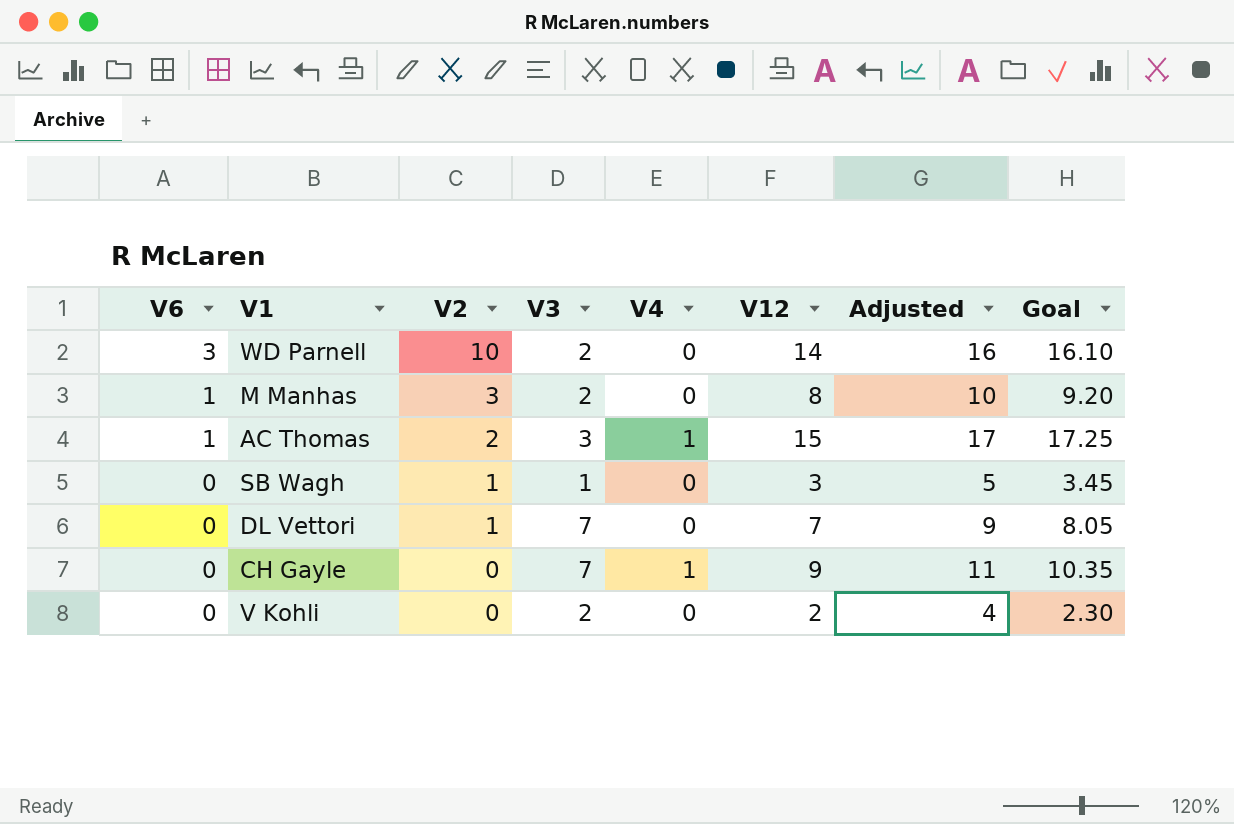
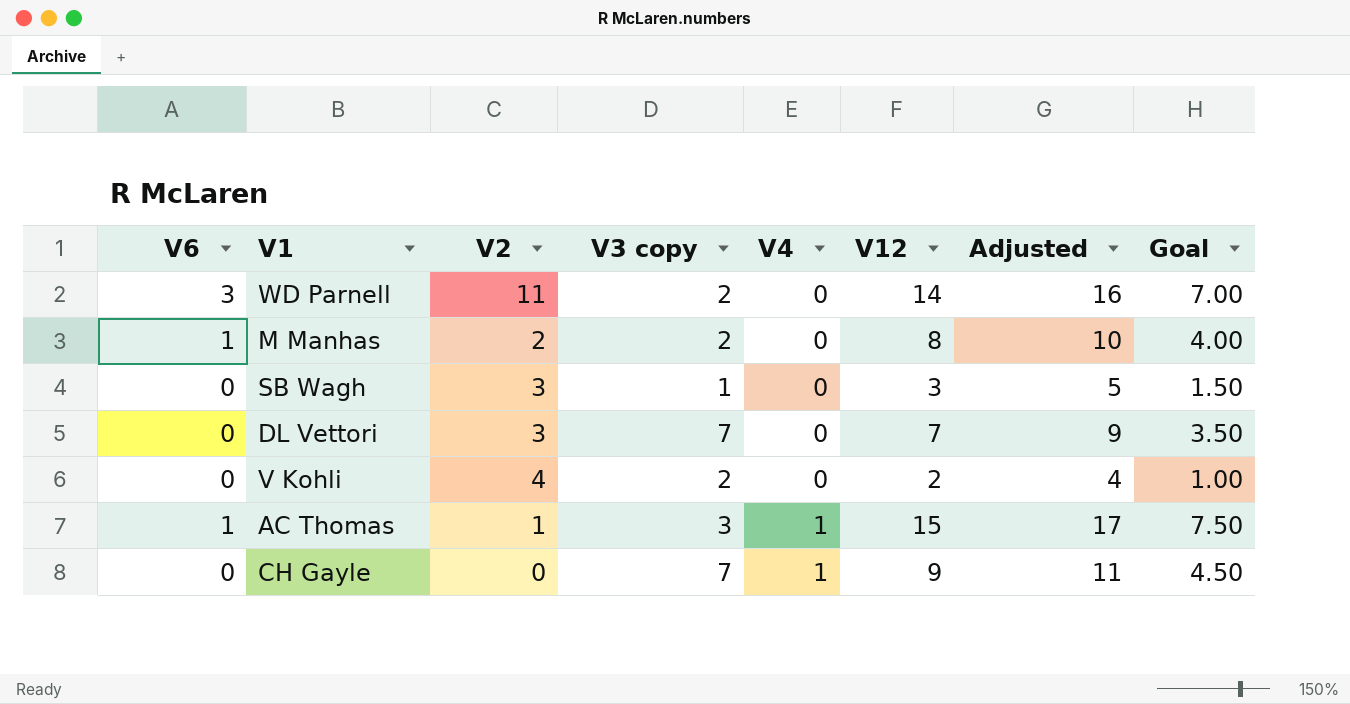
row order: V6 descending -> V4 ascending
column name: V3 -> V3 copy
column Goal | formula: [V12] * 1.15 -> [V12] * 0.5
WD Parnell | V2: 10 -> 11
M Manhas | V2: 3 -> 2
SB Wagh | V2: 1 -> 3
DL Vettori | V2: 1 -> 3
V Kohli | V2: 0 -> 4
AC Thomas | V2: 2 -> 1

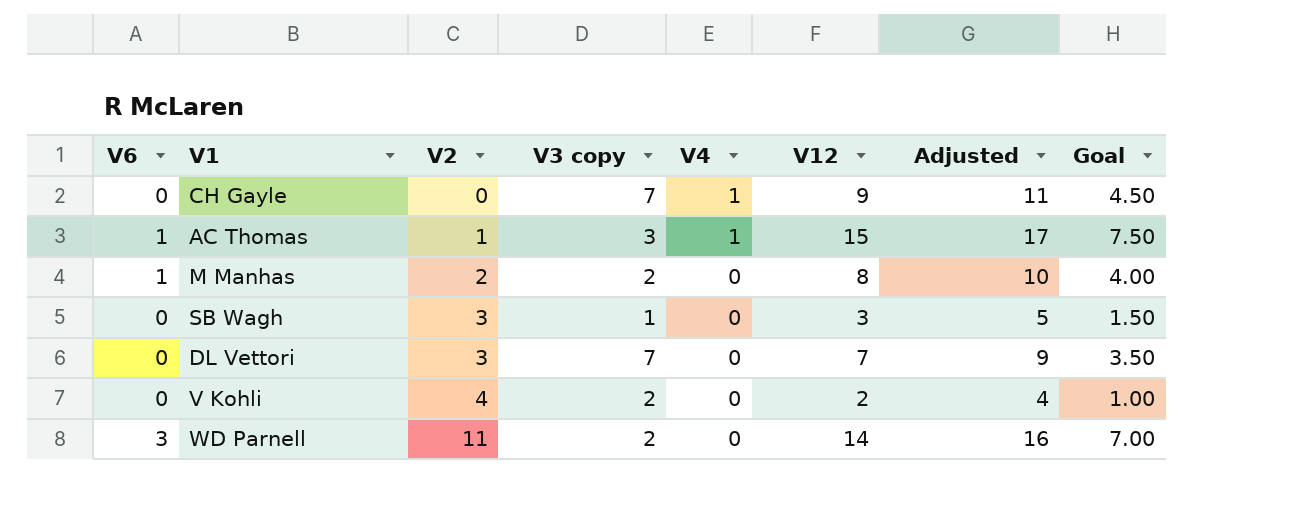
row order: V4 ascending -> V2 ascending

